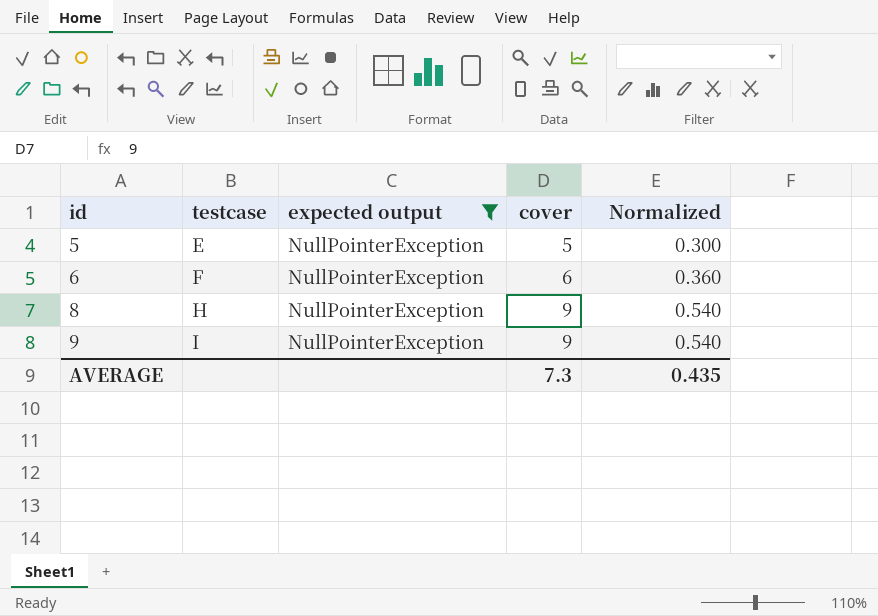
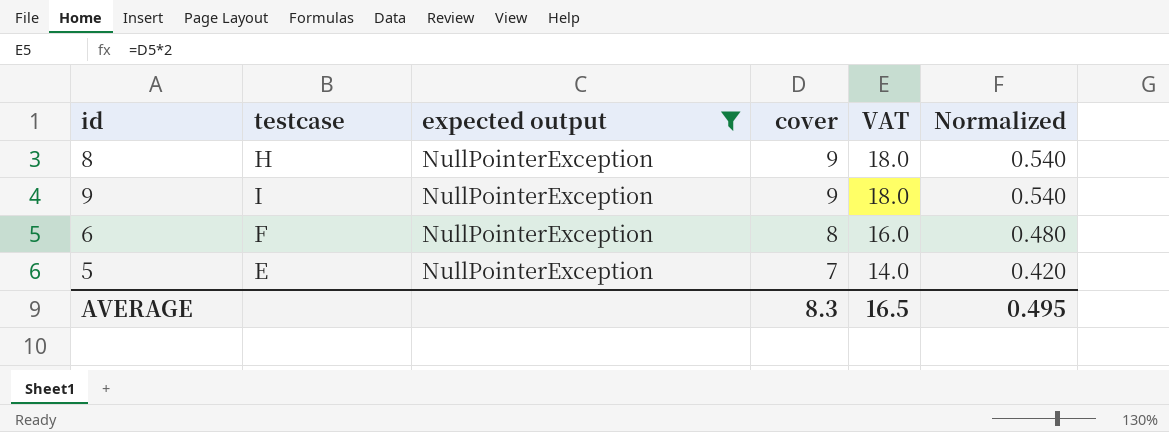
row order: id ascending -> cover descending
column VAT | formula: none -> [cover] * 2
6 | cover: 6 -> 8
6 | Normalized: 0.360 -> 0.480
5 | cover: 5 -> 7
5 | Normalized: 0.300 -> 0.420
AVERAGE | cover: 7.3 -> 8.3
AVERAGE | Normalized: 0.435 -> 0.495

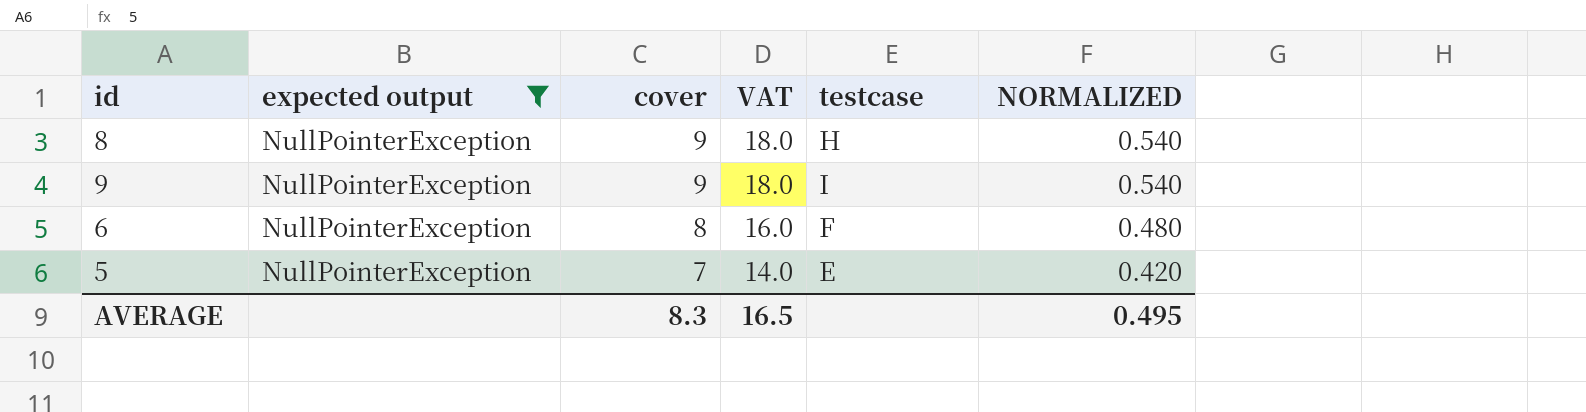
column testcase | position: 2 -> 5
column name: Normalized -> NORMALIZED

